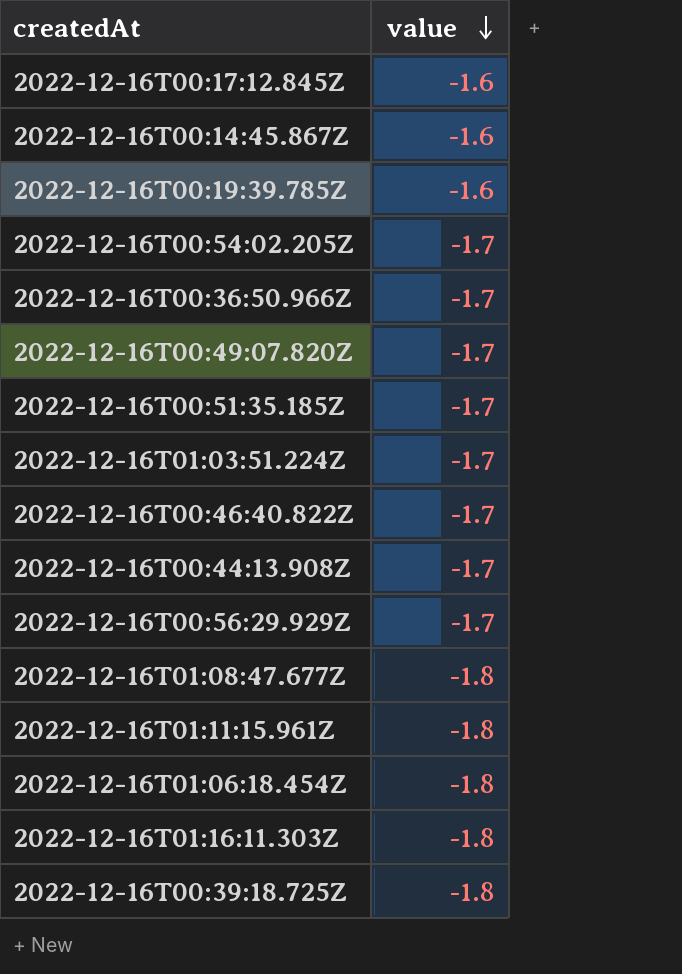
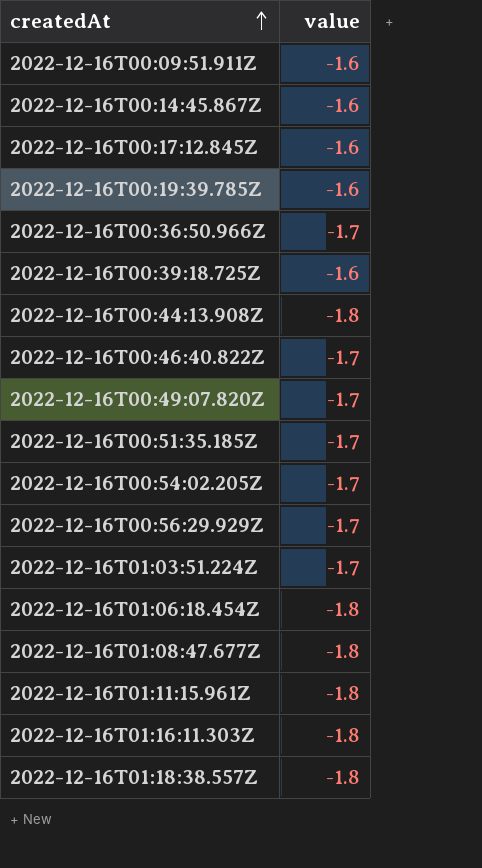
row order: value descending -> createdAt ascending
row 2022-12-16T00:09:51.911Z: none -> -1.6
2022-12-16T00:39:18.725Z | value: -1.8 -> -1.6
2022-12-16T00:44:13.908Z | value: -1.7 -> -1.8
row 2022-12-16T01:18:38.557Z: none -> -1.8

